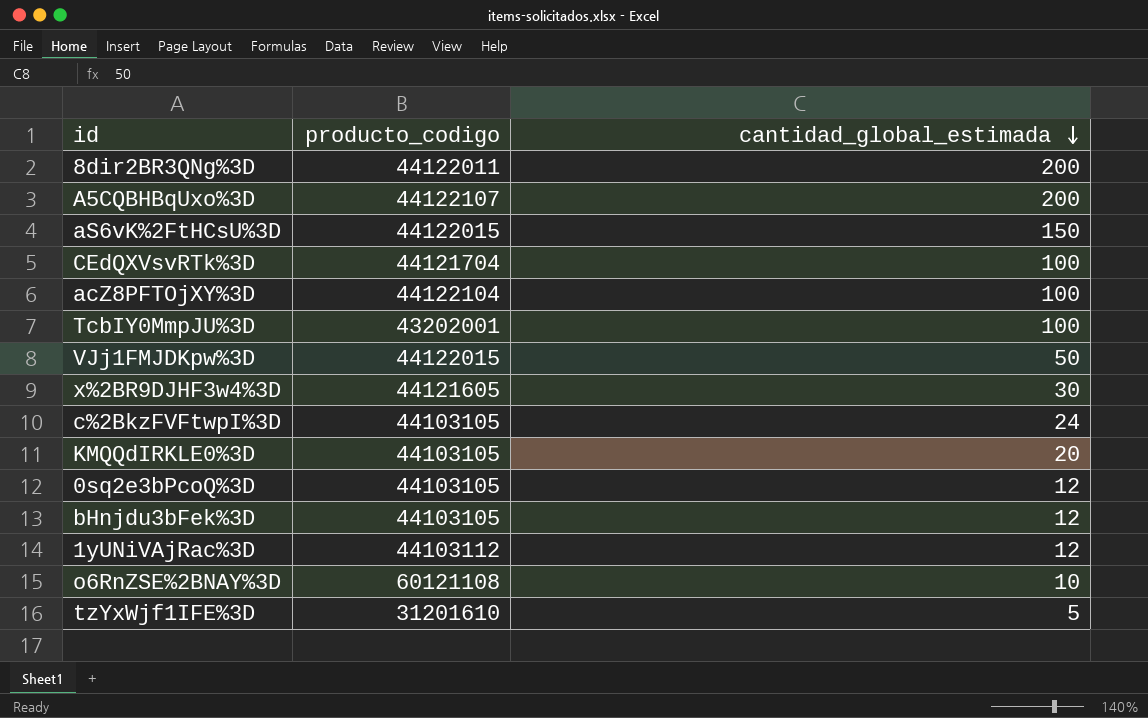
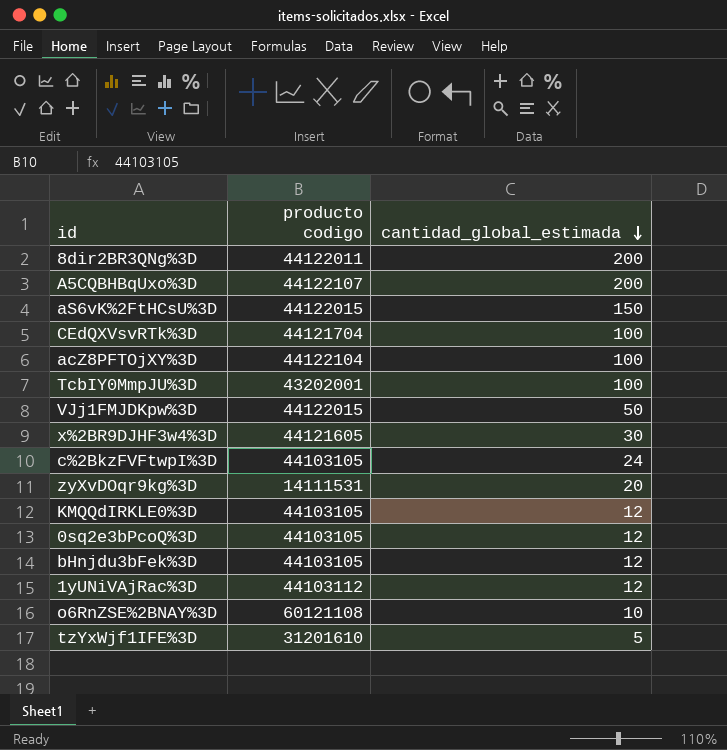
column name: producto_codigo -> producto codigo
row zyXvDOqr9kg%3D: none -> 14111531 | 20
KMQQdIRKLE0%3D | cantidad_global_estimada: 20 -> 12

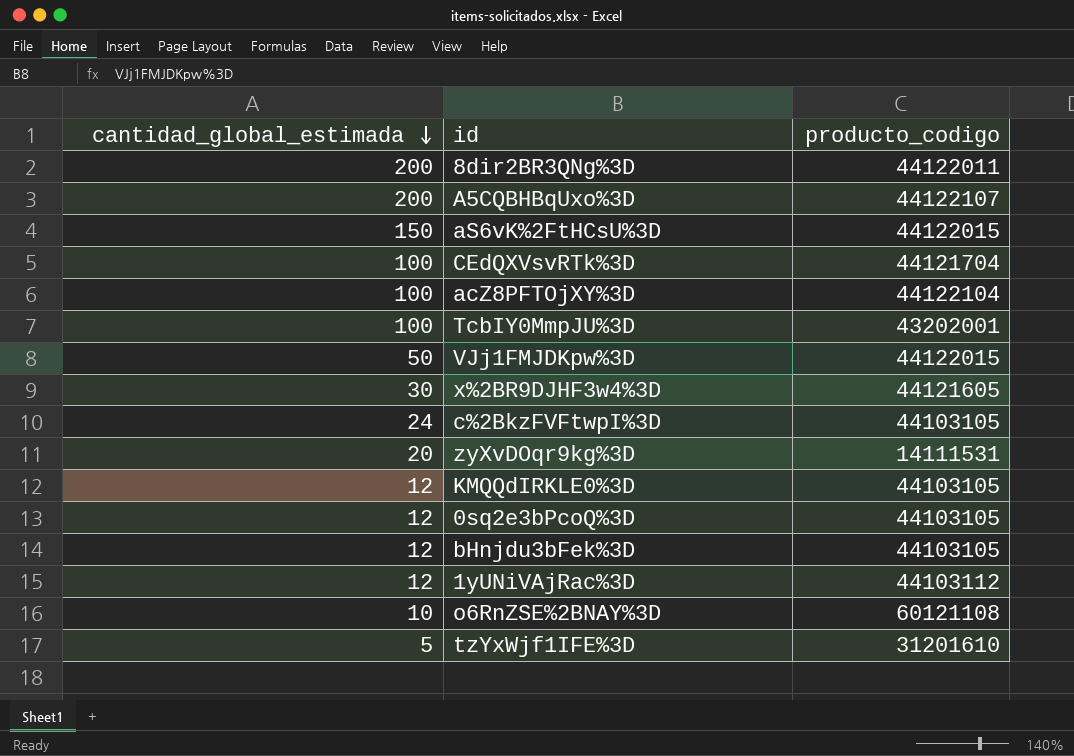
column cantidad_global_estimada | position: 3 -> 1
column name: producto codigo -> producto_codigo

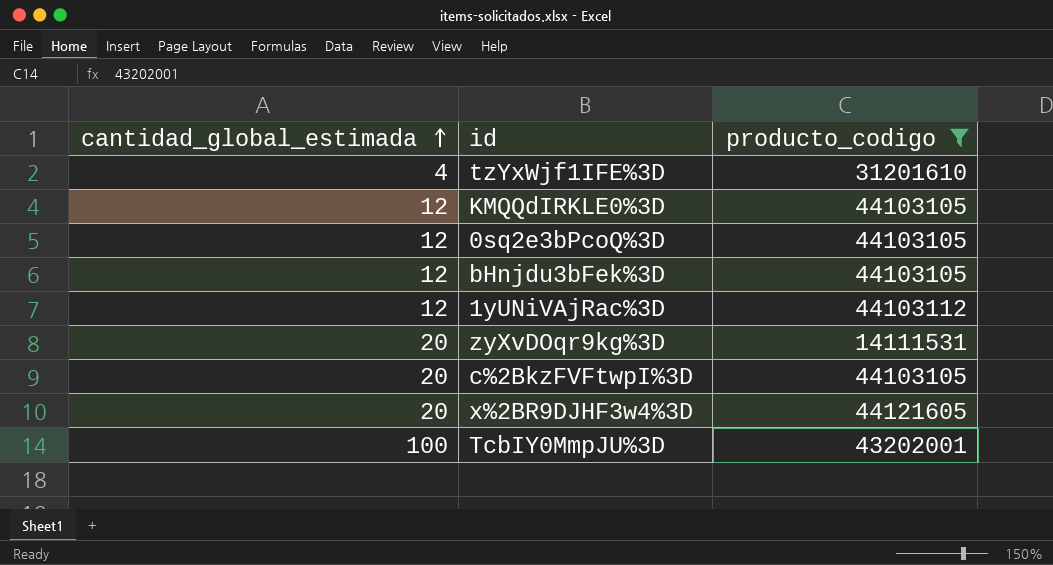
filter: none -> producto_codigo <= 44121605
row order: cantidad_global_estimada descending -> cantidad_global_estimada ascending
tzYxWjf1IFE%3D | cantidad_global_estimada: 5 -> 4
c%2BkzFVFtwpI%3D | cantidad_global_estimada: 24 -> 20
x%2BR9DJHF3w4%3D | cantidad_global_estimada: 30 -> 20

